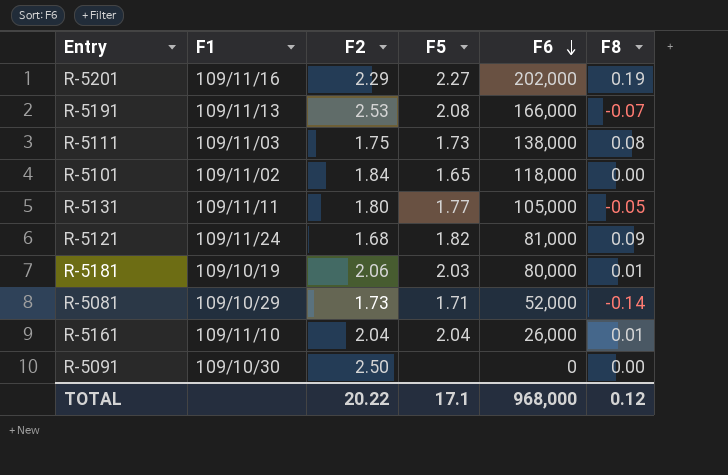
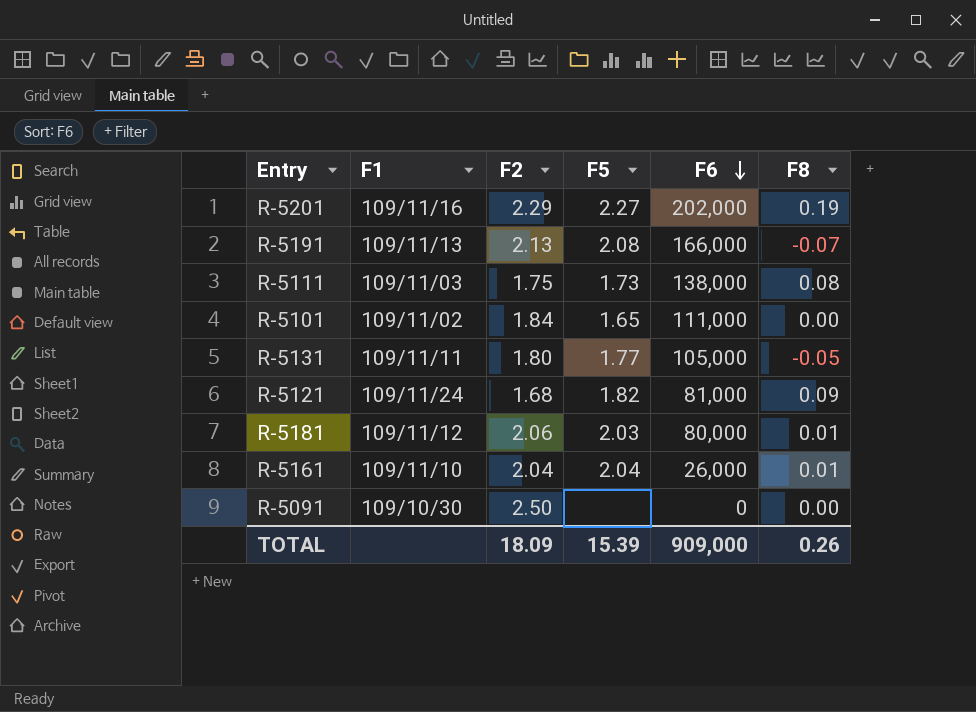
row R-5081: 109/10/29 | 1.73 | 1.71 | 52,000 | -0.14 -> none
R-5191 | F2: 2.53 -> 2.13
R-5101 | F6: 118,000 -> 111,000
R-5181 | F1: 109/10/19 -> 109/11/12
TOTAL | F2: 20.22 -> 18.09
TOTAL | F5: 17.1 -> 15.39
TOTAL | F6: 968,000 -> 909,000
TOTAL | F8: 0.12 -> 0.26

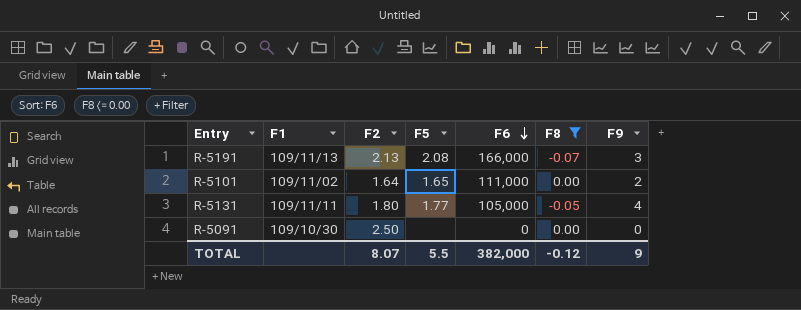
filter: none -> F8 <= 0.00
column F9 | position: none -> 7
R-5101 | F2: 1.84 -> 1.64
TOTAL | F2: 18.09 -> 8.07
TOTAL | F5: 15.39 -> 5.5
TOTAL | F6: 909,000 -> 382,000
TOTAL | F8: 0.26 -> -0.12

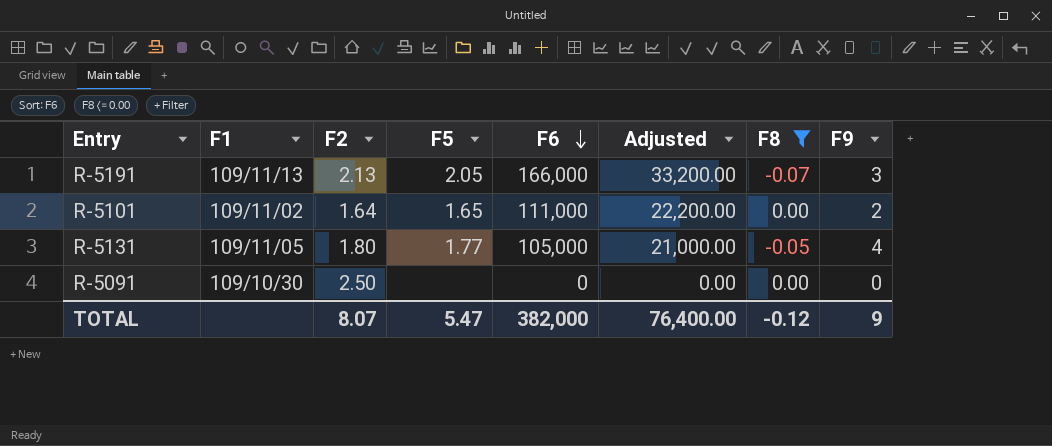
column Adjusted | formula: none -> [F6] * 0.2
R-5191 | F5: 2.08 -> 2.05
R-5131 | F1: 109/11/11 -> 109/11/05
TOTAL | F5: 5.5 -> 5.47

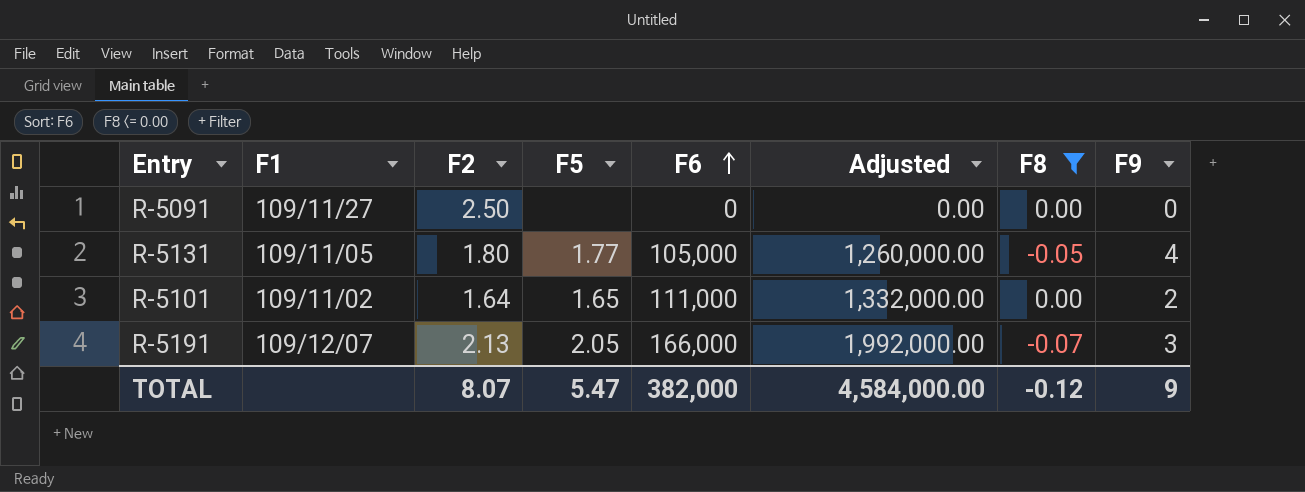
row order: F6 descending -> F6 ascending
column Adjusted | formula: [F6] * 0.2 -> [F6] * 12
R-5091 | F1: 109/10/30 -> 109/11/27
R-5191 | F1: 109/11/13 -> 109/12/07
TOTAL | Adjusted: 76,400.00 -> 4,584,000.00

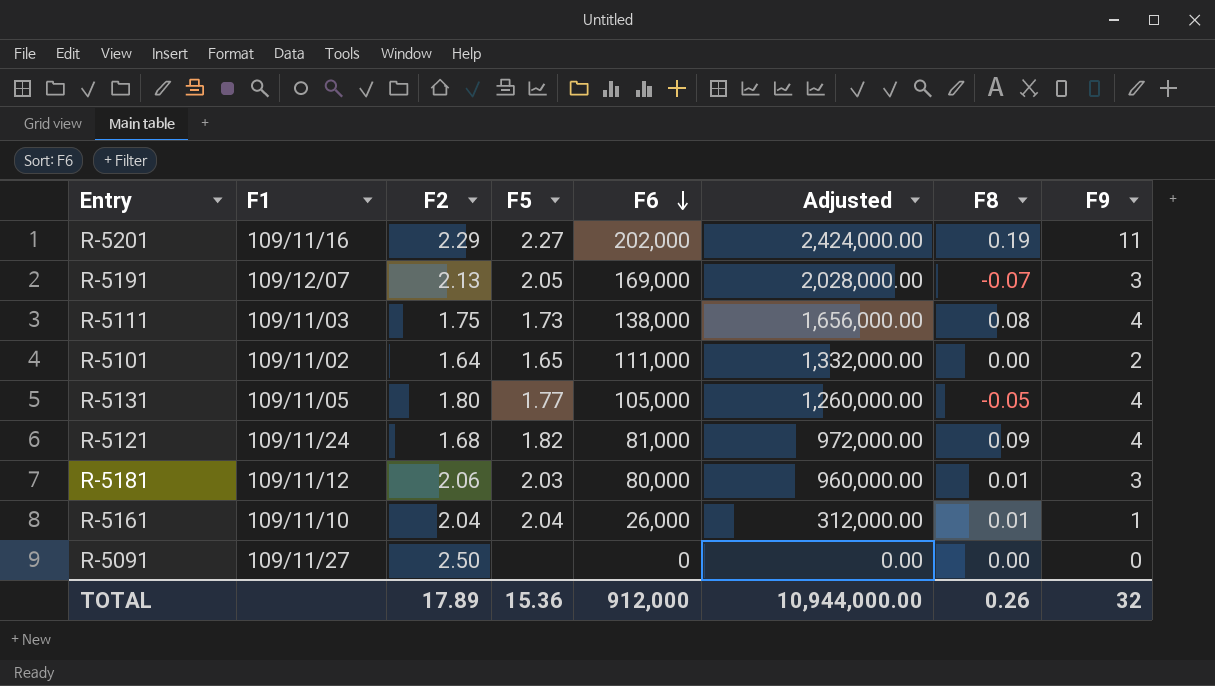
filter: F8 <= 0.00 -> none
row order: F6 ascending -> F6 descending
R-5191 | F6: 166,000 -> 169,000
R-5191 | Adjusted: 1,992,000.00 -> 2,028,000.00
TOTAL | F2: 8.07 -> 17.89
TOTAL | F5: 5.47 -> 15.36
TOTAL | F6: 382,000 -> 912,000
TOTAL | Adjusted: 4,584,000.00 -> 10,944,000.00
TOTAL | F8: -0.12 -> 0.26
TOTAL | F9: 9 -> 32

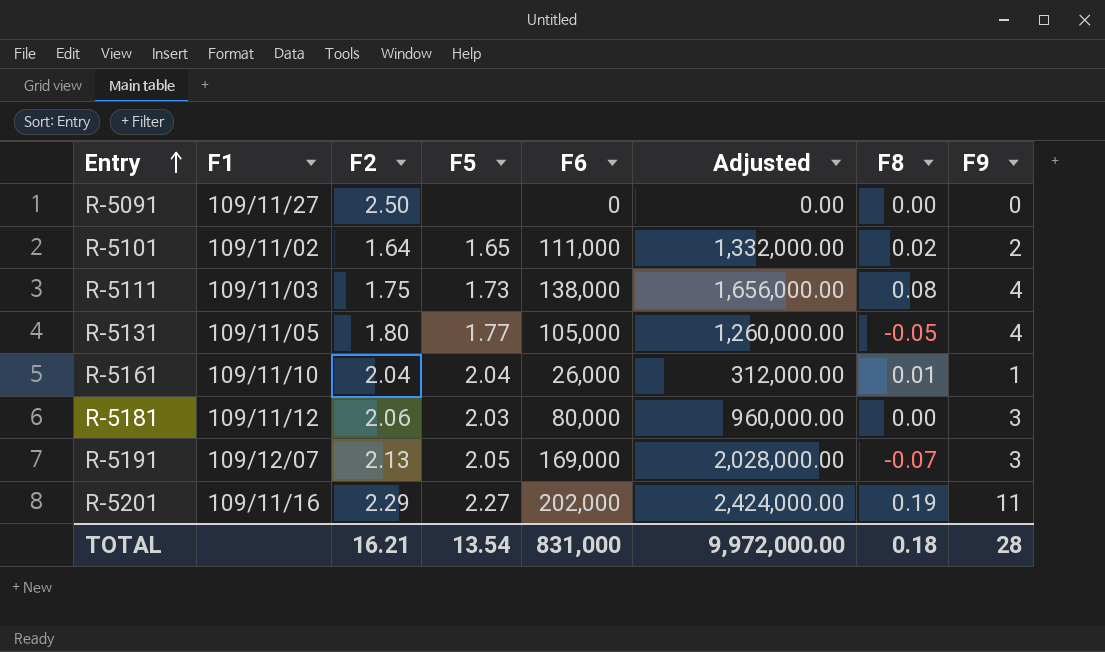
row order: F6 descending -> Entry ascending
row R-5121: 109/11/24 | 1.68 | 1.82 | 81,000 | 972,000.00 | 0.09 | 4 -> none
R-5101 | F8: 0.00 -> 0.02
R-5181 | F8: 0.01 -> 0.00
TOTAL | F2: 17.89 -> 16.21
TOTAL | F5: 15.36 -> 13.54
TOTAL | F6: 912,000 -> 831,000
TOTAL | Adjusted: 10,944,000.00 -> 9,972,000.00
TOTAL | F8: 0.26 -> 0.18
TOTAL | F9: 32 -> 28

